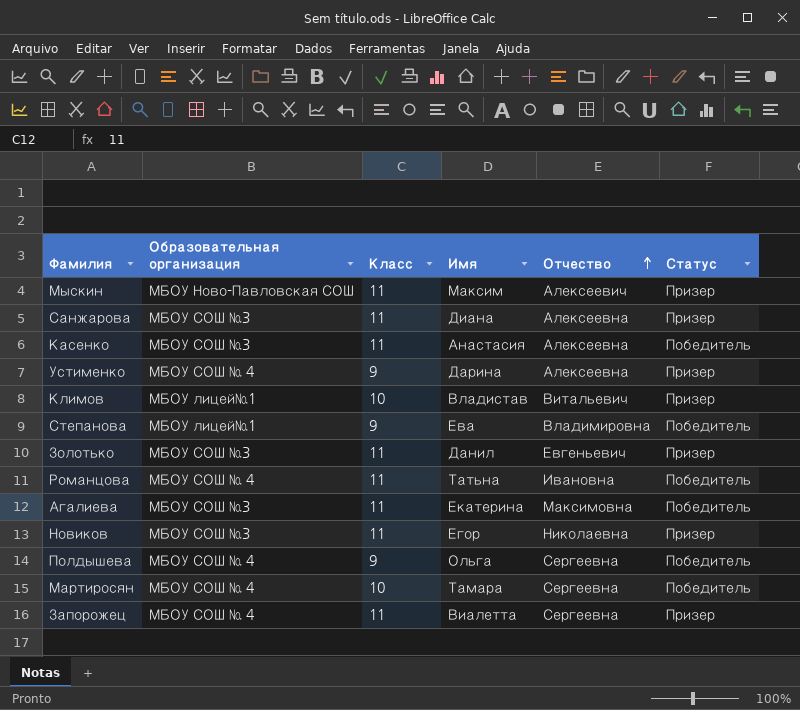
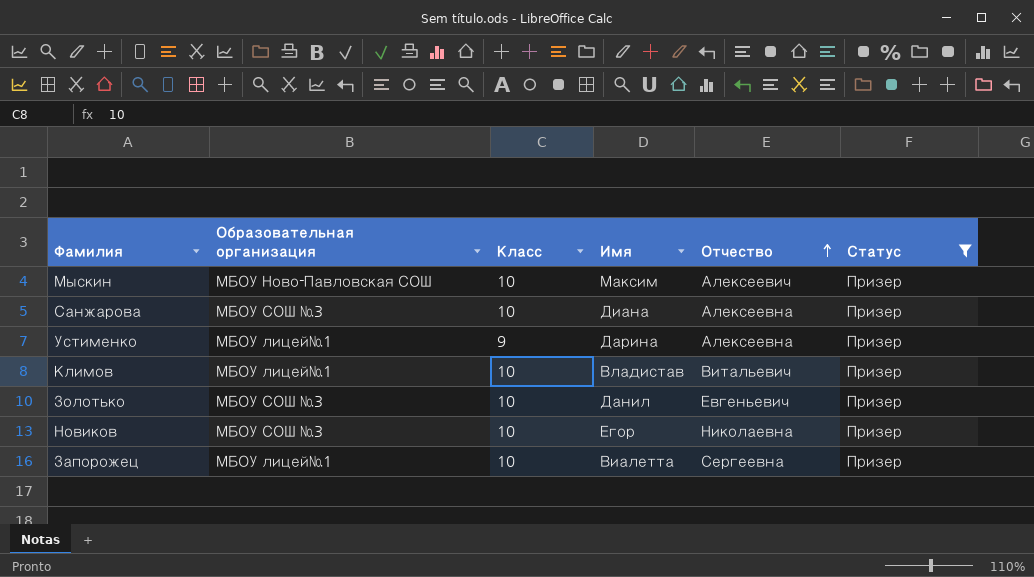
filter: none -> Статус = Призер
Мыскин | Класс: 11 -> 10
Санжарова | Класс: 11 -> 10
Устименко | Образовательная организация: МБОУ СОШ № 4 -> МБОУ лицей№1
Золотько | Класс: 11 -> 10
Новиков | Класс: 11 -> 10
Запорожец | Образовательная организация: МБОУ СОШ № 4 -> МБОУ лицей№1
Запорожец | Класс: 11 -> 10

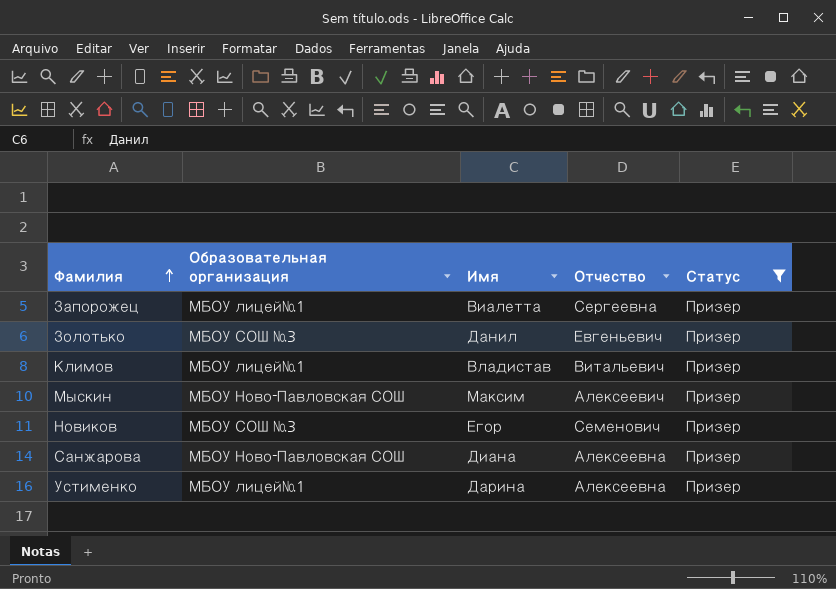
row order: Отчество ascending -> Фамилия ascending
column Класс | position: 3 -> none
Новиков | Отчество: Николаевна -> Семенович
Санжарова | Образовательная организация: МБОУ СОШ №3 -> МБОУ Ново-Павловская СОШ

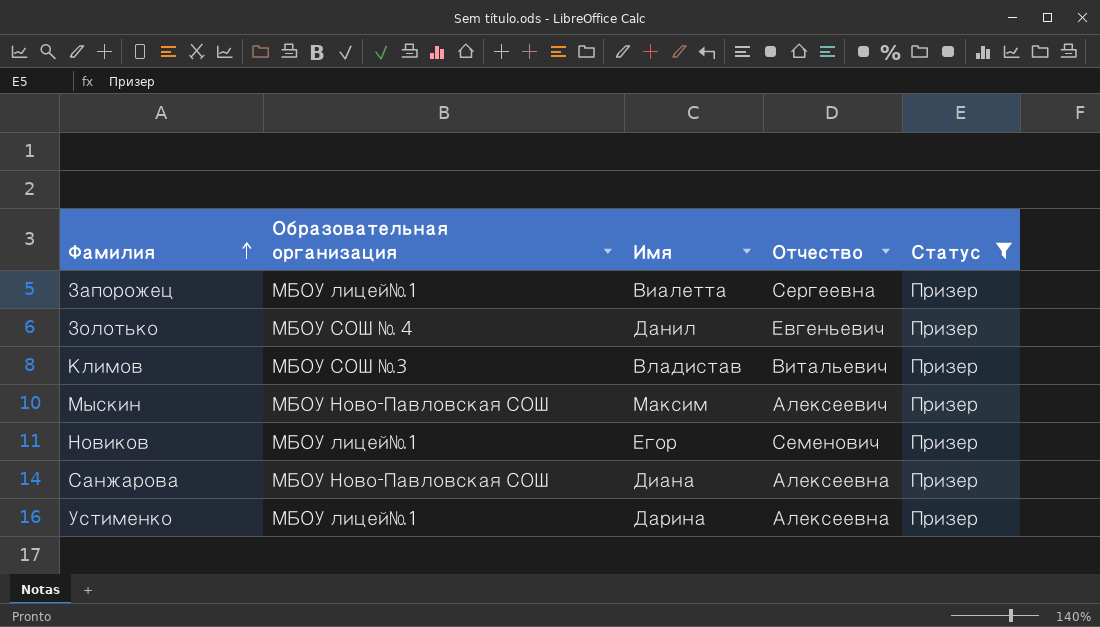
Золотько | Образовательная организация: МБОУ СОШ №3 -> МБОУ СОШ № 4
Климов | Образовательная организация: МБОУ лицей№1 -> МБОУ СОШ №3
Новиков | Образовательная организация: МБОУ СОШ №3 -> МБОУ лицей№1

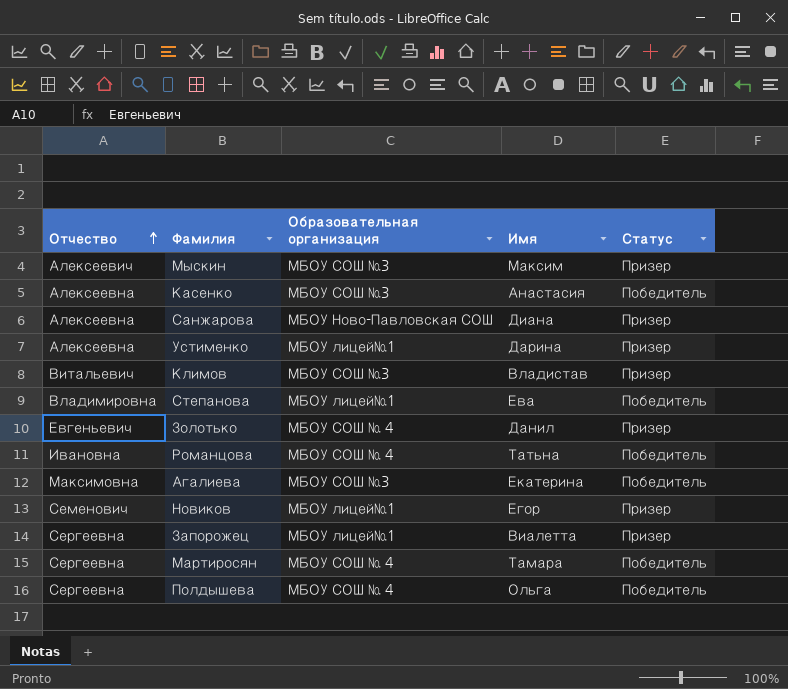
filter: Статус = Призер -> none
row order: Фамилия ascending -> Отчество ascending
column Отчество | position: 4 -> 1
Мыскин | Образовательная организация: МБОУ Ново-Павловская СОШ -> МБОУ СОШ №3

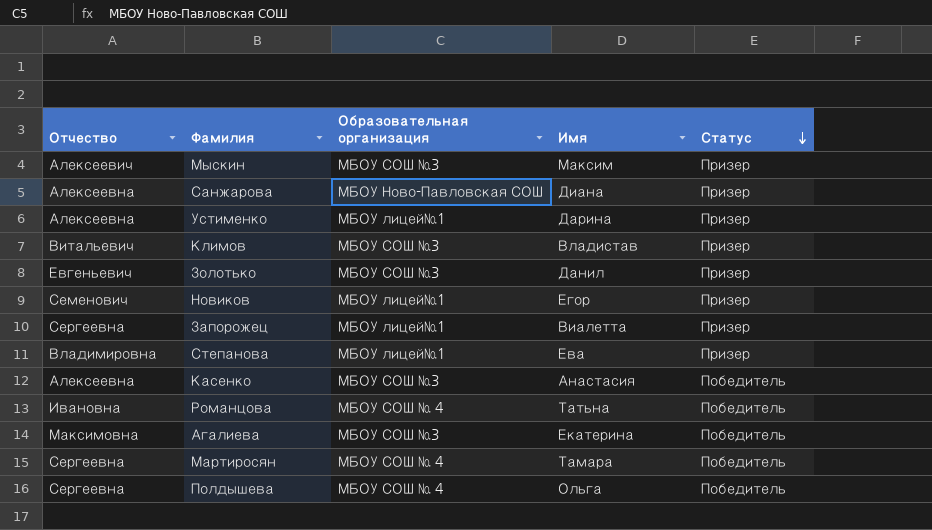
row order: Отчество ascending -> Статус descending
Золотько | Образовательная организация: МБОУ СОШ № 4 -> МБОУ СОШ №3
Степанова | Статус: Победитель -> Призер

